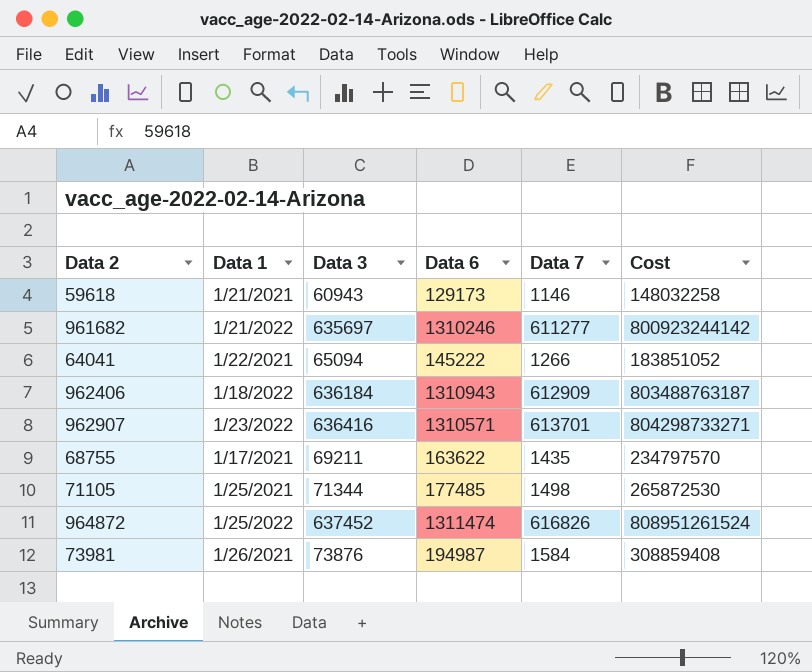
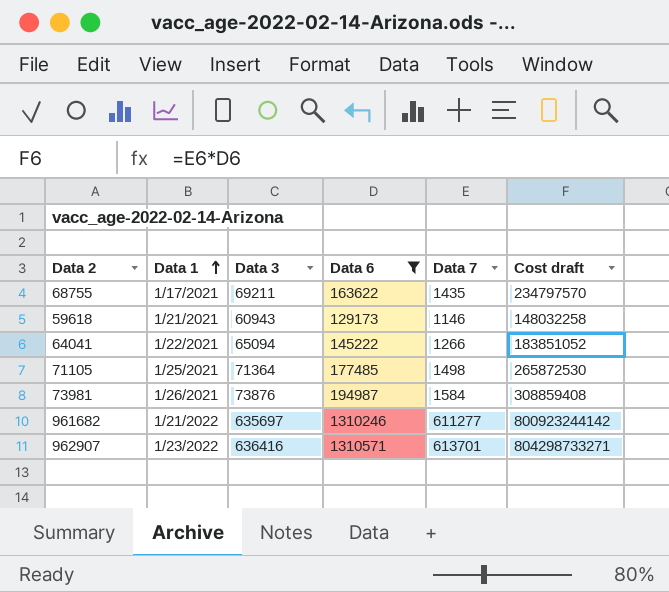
filter: none -> Data 6 <= 1310571
row order: none -> Data 1 ascending
column name: Cost -> Cost draft
71105 | Data 3: 71344 -> 71364

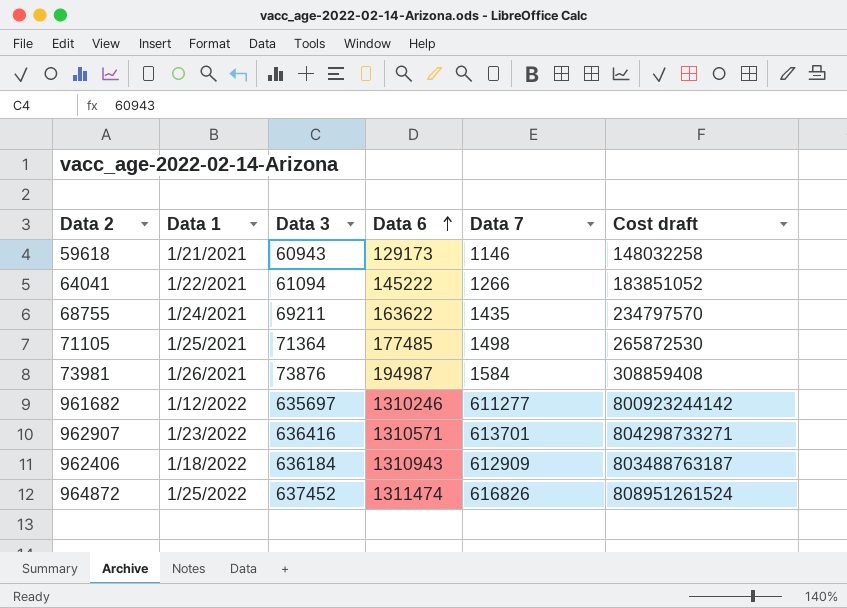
filter: Data 6 <= 1310571 -> none
row order: Data 1 ascending -> Data 6 ascending
64041 | Data 3: 65094 -> 61094
68755 | Data 1: 1/17/2021 -> 1/24/2021
961682 | Data 1: 1/21/2022 -> 1/12/2022

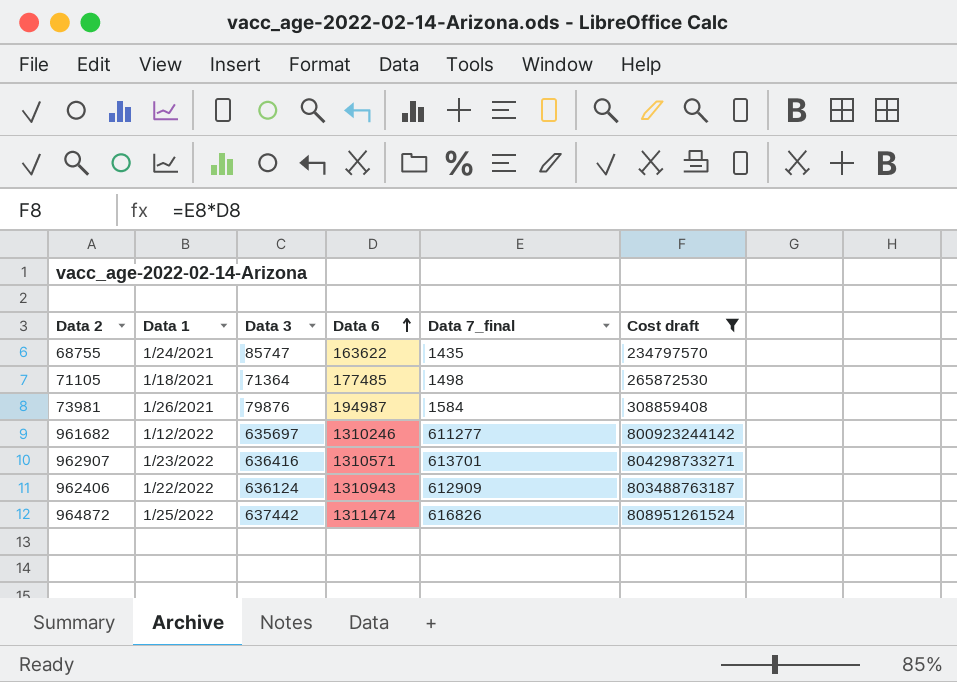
filter: none -> Cost draft >= 234797570
column name: Data 7 -> Data 7_final
68755 | Data 3: 69211 -> 85747
71105 | Data 1: 1/25/2021 -> 1/18/2021
73981 | Data 3: 73876 -> 79876
962406 | Data 1: 1/18/2022 -> 1/22/2022
962406 | Data 3: 636184 -> 636124
964872 | Data 3: 637452 -> 637442

